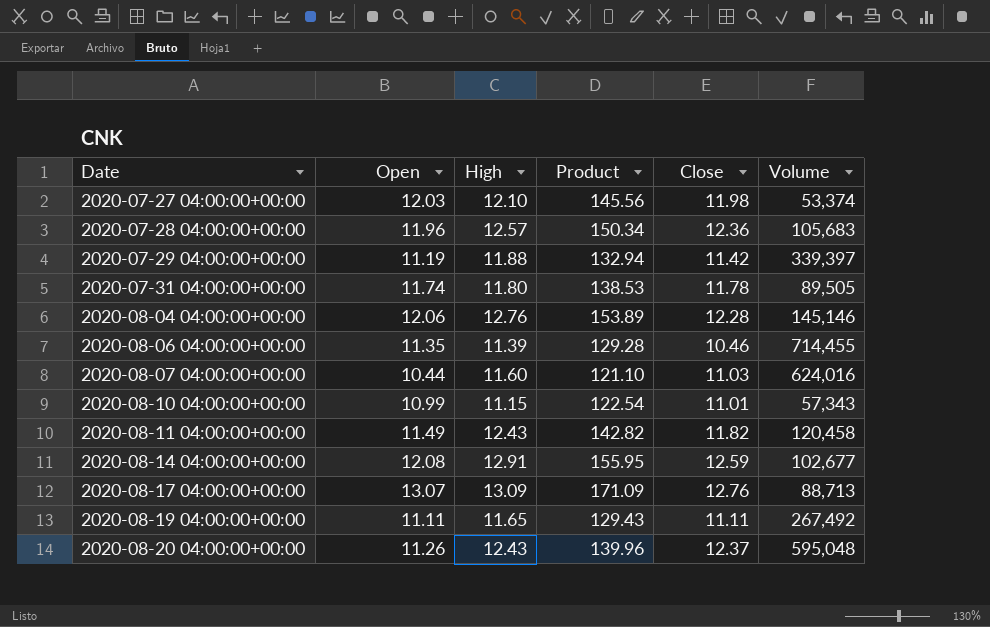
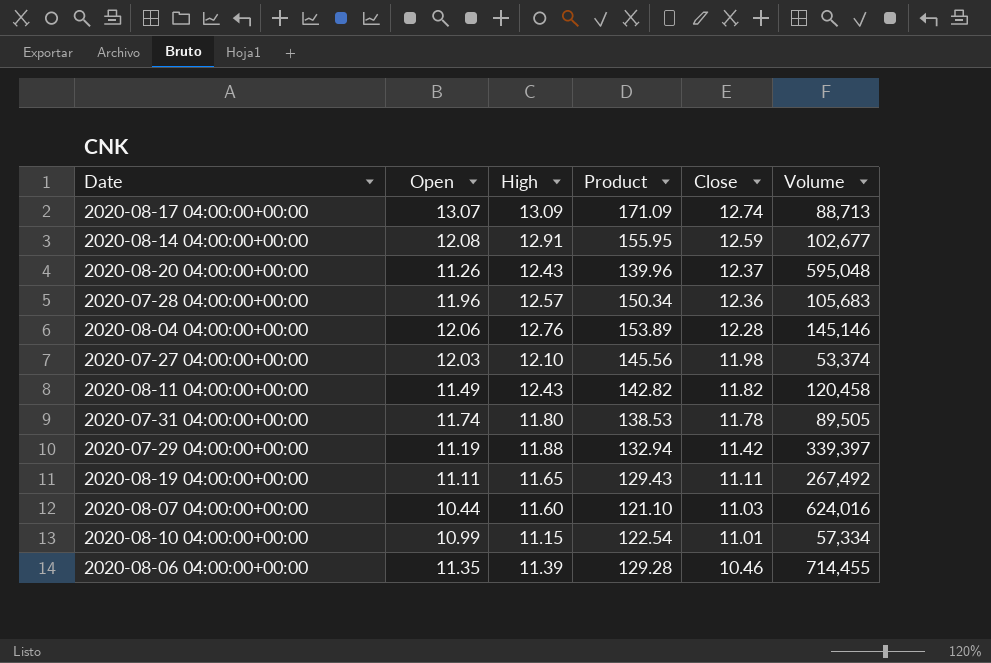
row order: Date ascending -> Close descending
2020-08-17 04:00:00+00:00 | Close: 12.76 -> 12.74
2020-08-10 04:00:00+00:00 | Volume: 57,343 -> 57,334

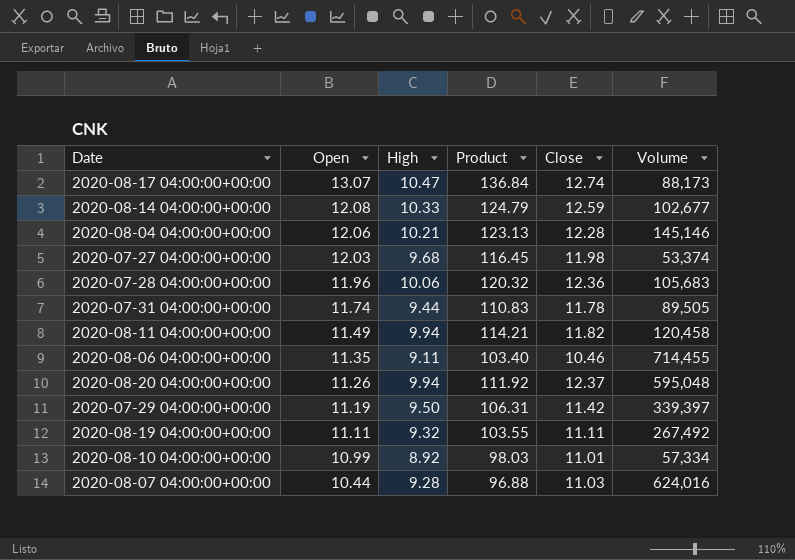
row order: Close descending -> Open descending
2020-08-17 04:00:00+00:00 | High: 13.09 -> 10.47
2020-08-17 04:00:00+00:00 | Product: 171.09 -> 136.84
2020-08-17 04:00:00+00:00 | Volume: 88,713 -> 88,173
2020-08-14 04:00:00+00:00 | High: 12.91 -> 10.33
2020-08-14 04:00:00+00:00 | Product: 155.95 -> 124.79
2020-08-04 04:00:00+00:00 | High: 12.76 -> 10.21
2020-08-04 04:00:00+00:00 | Product: 153.89 -> 123.13
2020-07-27 04:00:00+00:00 | High: 12.10 -> 9.68
2020-07-27 04:00:00+00:00 | Product: 145.56 -> 116.45
2020-07-28 04:00:00+00:00 | High: 12.57 -> 10.06
2020-07-28 04:00:00+00:00 | Product: 150.34 -> 120.32
2020-07-31 04:00:00+00:00 | High: 11.80 -> 9.44
2020-07-31 04:00:00+00:00 | Product: 138.53 -> 110.83
2020-08-11 04:00:00+00:00 | High: 12.43 -> 9.94
2020-08-11 04:00:00+00:00 | Product: 142.82 -> 114.21
2020-08-06 04:00:00+00:00 | High: 11.39 -> 9.11
2020-08-06 04:00:00+00:00 | Product: 129.28 -> 103.40
2020-08-20 04:00:00+00:00 | High: 12.43 -> 9.94
2020-08-20 04:00:00+00:00 | Product: 139.96 -> 111.92
2020-07-29 04:00:00+00:00 | High: 11.88 -> 9.50
2020-07-29 04:00:00+00:00 | Product: 132.94 -> 106.31
2020-08-19 04:00:00+00:00 | High: 11.65 -> 9.32
2020-08-19 04:00:00+00:00 | Product: 129.43 -> 103.55
2020-08-10 04:00:00+00:00 | High: 11.15 -> 8.92
2020-08-10 04:00:00+00:00 | Product: 122.54 -> 98.03
2020-08-07 04:00:00+00:00 | High: 11.60 -> 9.28
2020-08-07 04:00:00+00:00 | Product: 121.10 -> 96.88

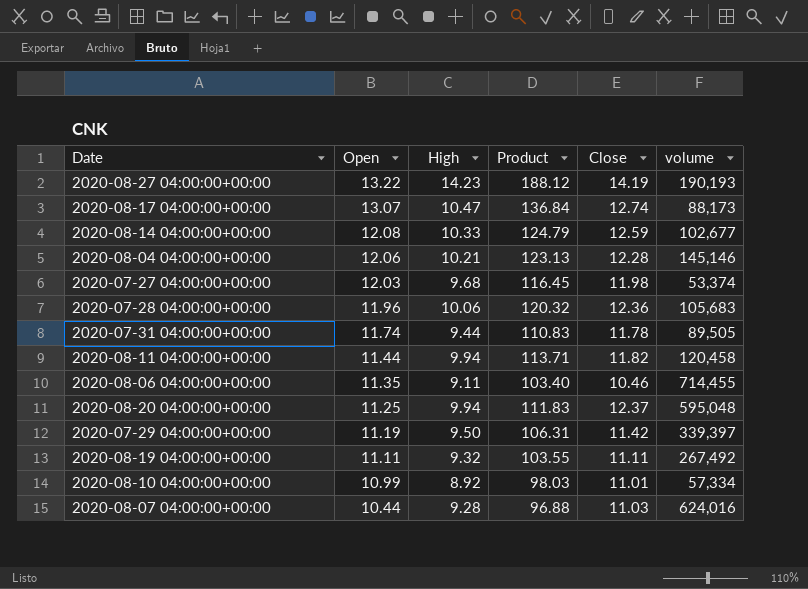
column name: Volume -> volume
row 2020-08-27 04:00:00+00:00: none -> 13.22 | 14.23 | 188.12 | 14.19 | 190,193
2020-08-11 04:00:00+00:00 | Open: 11.49 -> 11.44
2020-08-11 04:00:00+00:00 | Product: 114.21 -> 113.71
2020-08-20 04:00:00+00:00 | Open: 11.26 -> 11.25
2020-08-20 04:00:00+00:00 | Product: 111.92 -> 111.83

